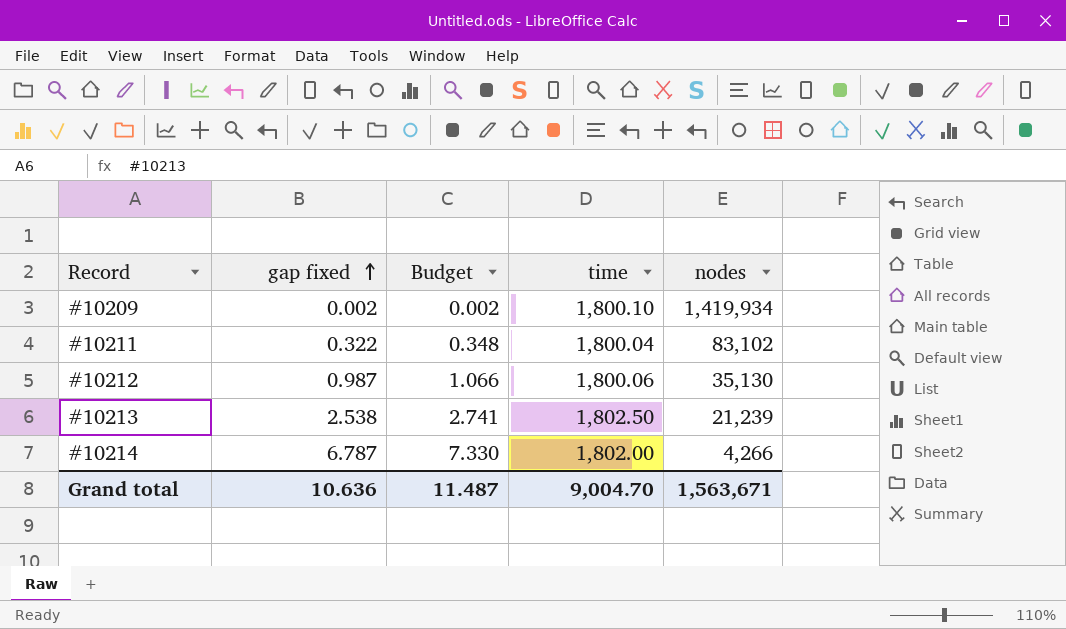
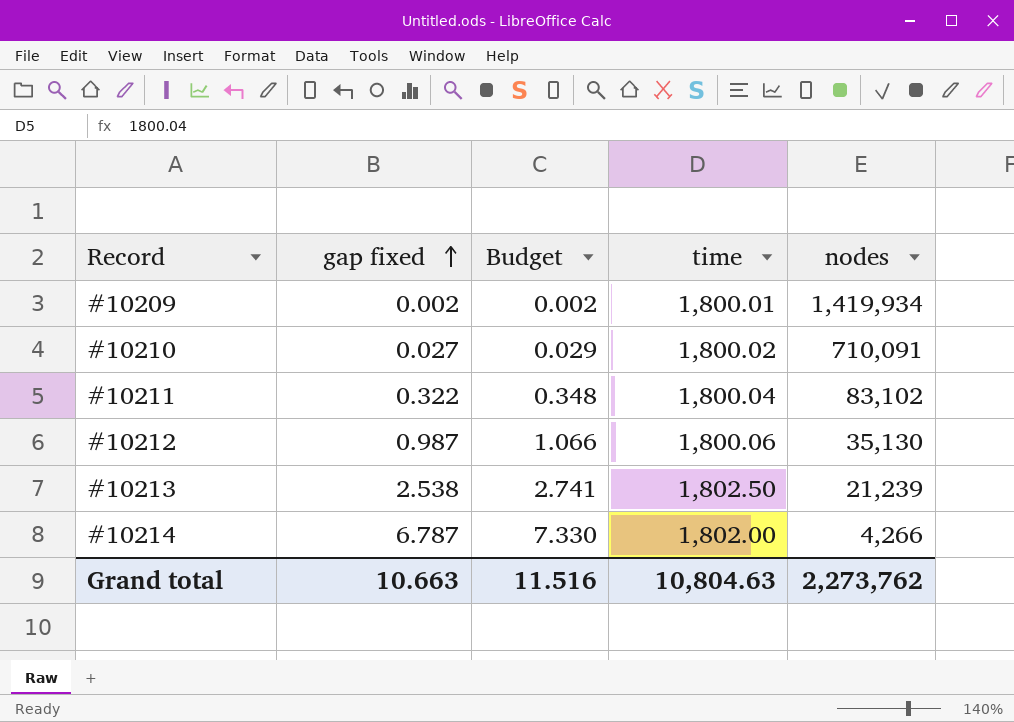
#10209 | time: 1,800.10 -> 1,800.01
row #10210: none -> 0.027 | 0.029 | 1,800.02 | 710,091
Grand total | gap fixed: 10.636 -> 10.663
Grand total | Budget: 11.487 -> 11.516
Grand total | time: 9,004.70 -> 10,804.63
Grand total | nodes: 1,563,671 -> 2,273,762

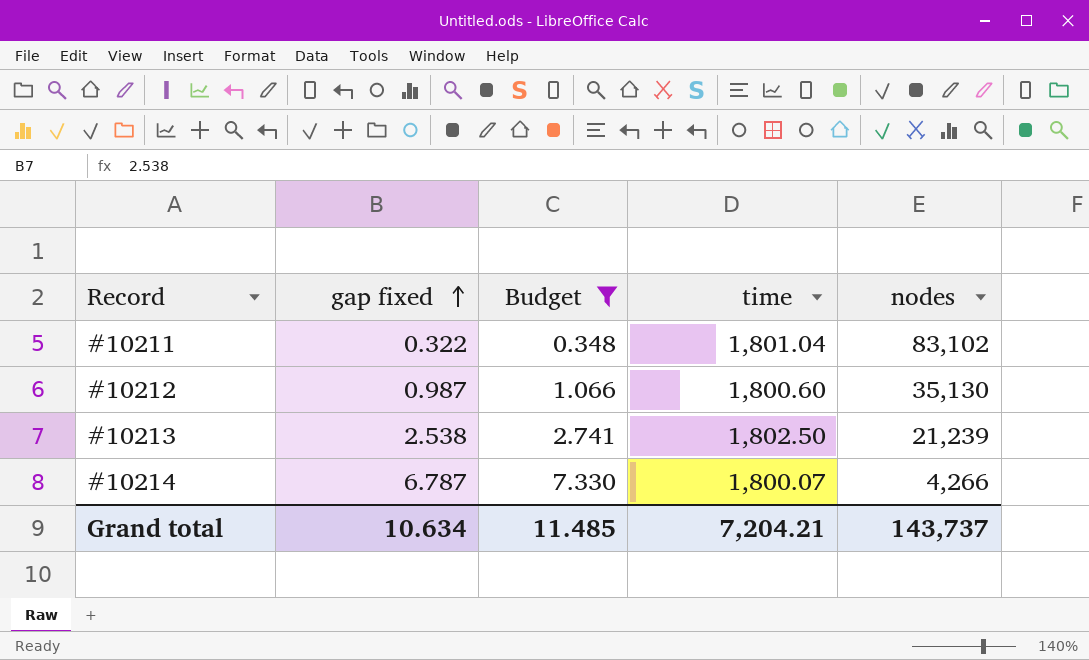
filter: none -> Budget >= 0.348
#10211 | time: 1,800.04 -> 1,801.04
#10212 | time: 1,800.06 -> 1,800.60
#10214 | time: 1,802.00 -> 1,800.07
Grand total | gap fixed: 10.663 -> 10.634
Grand total | Budget: 11.516 -> 11.485
Grand total | time: 10,804.63 -> 7,204.21
Grand total | nodes: 2,273,762 -> 143,737

